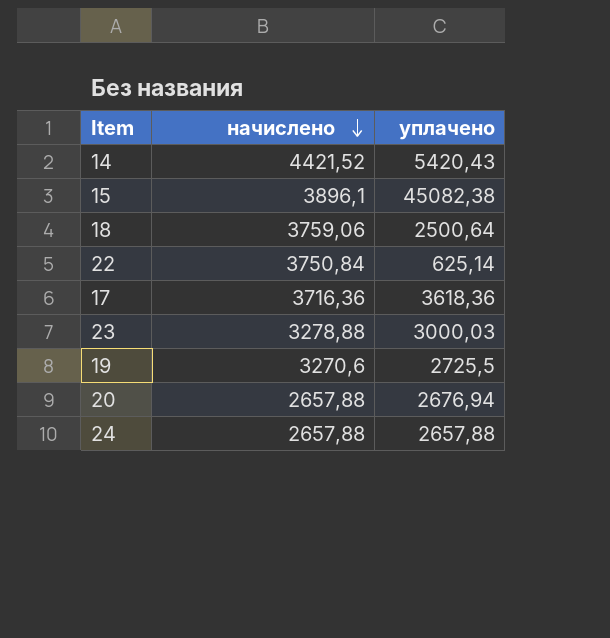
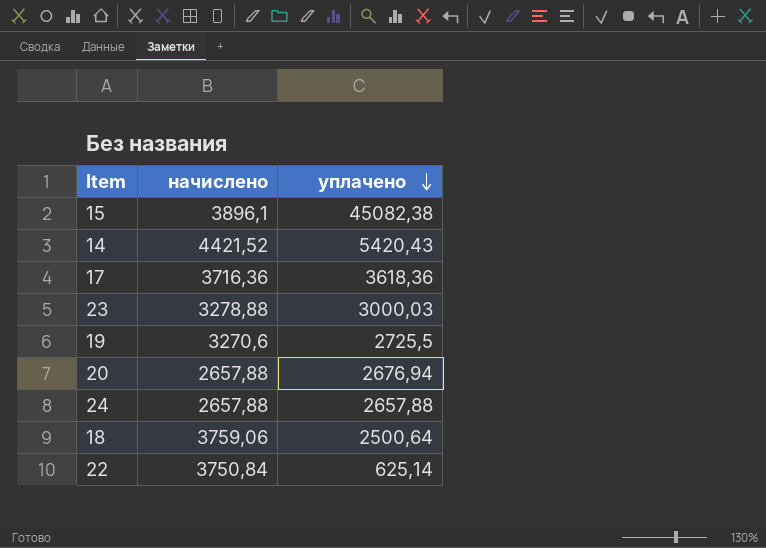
row order: начислено descending -> уплачено descending

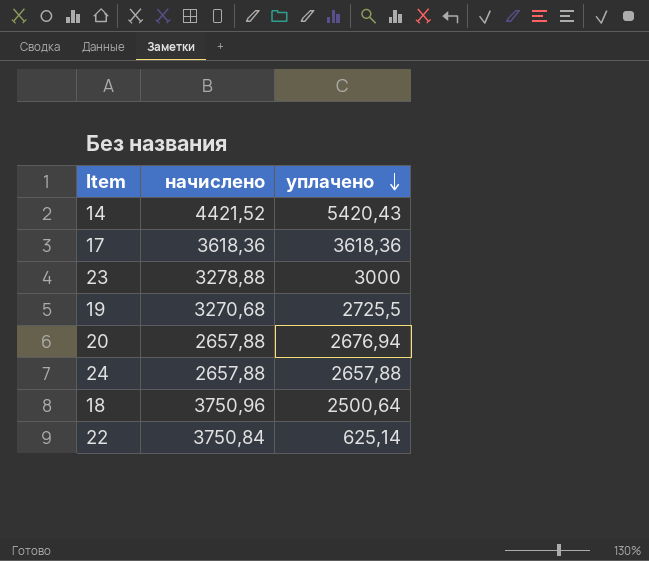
row 15: 3896,1 | 45082,38 -> none
17 | начислено: 3716,36 -> 3618,36
23 | уплачено: 3000,03 -> 3000
19 | начислено: 3270,6 -> 3270,68
18 | начислено: 3759,06 -> 3750,96

